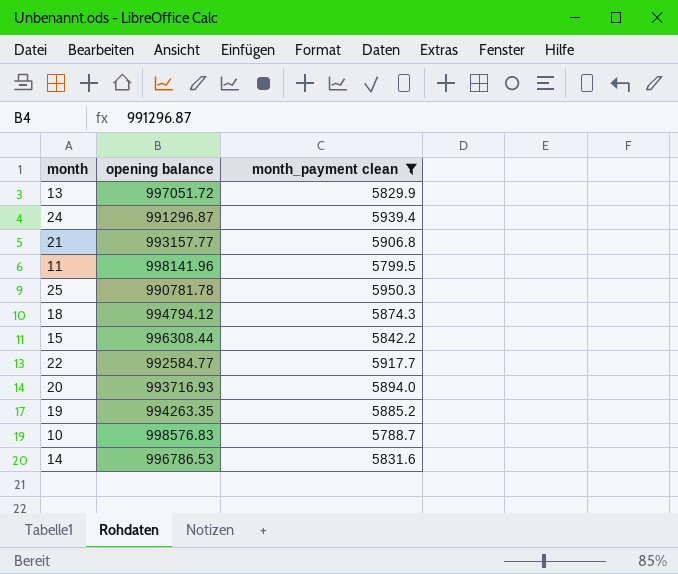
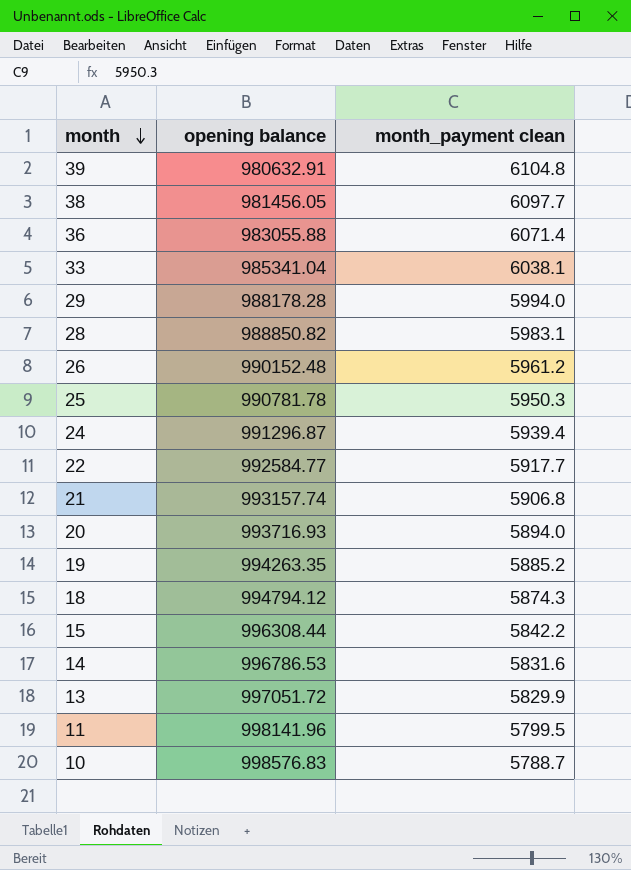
filter: month_payment clean <= 5950.3 -> none
row order: none -> month descending
21 | opening balance: 993157.77 -> 993157.74

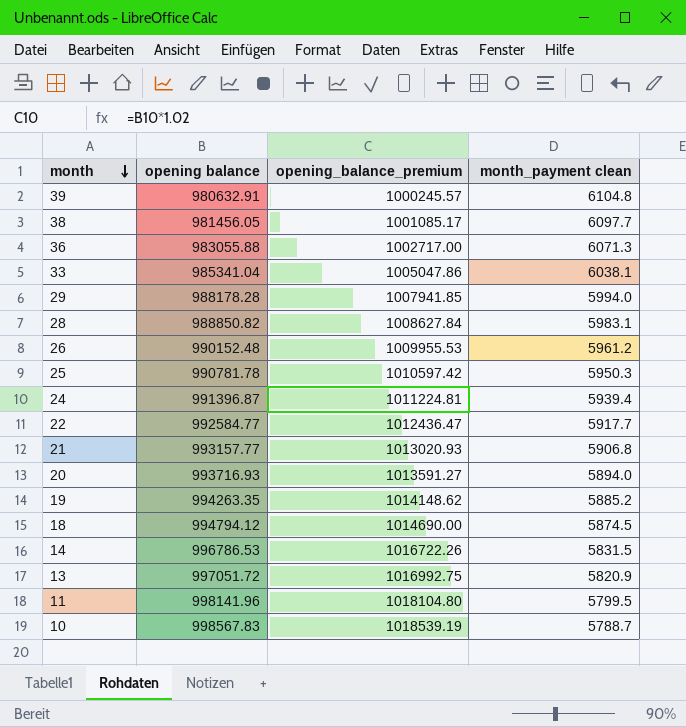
column opening_balance_premium | formula: none -> [opening balance] * 1.02
row 15: 996308.44 | 5842.2 -> none
36 | month_payment clean: 6071.4 -> 6071.3
24 | opening balance: 991296.87 -> 991396.87
21 | opening balance: 993157.74 -> 993157.77
18 | month_payment clean: 5874.3 -> 5874.5
14 | month_payment clean: 5831.6 -> 5831.5
13 | month_payment clean: 5829.9 -> 5820.9
10 | opening balance: 998576.83 -> 998567.83

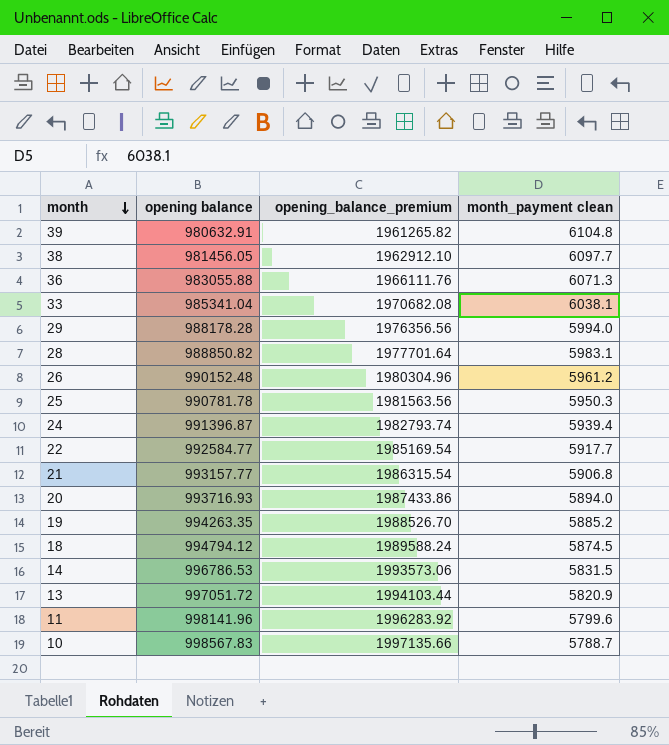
column opening_balance_premium | formula: [opening balance] * 1.02 -> [opening balance] * 2
11 | month_payment clean: 5799.5 -> 5799.6

